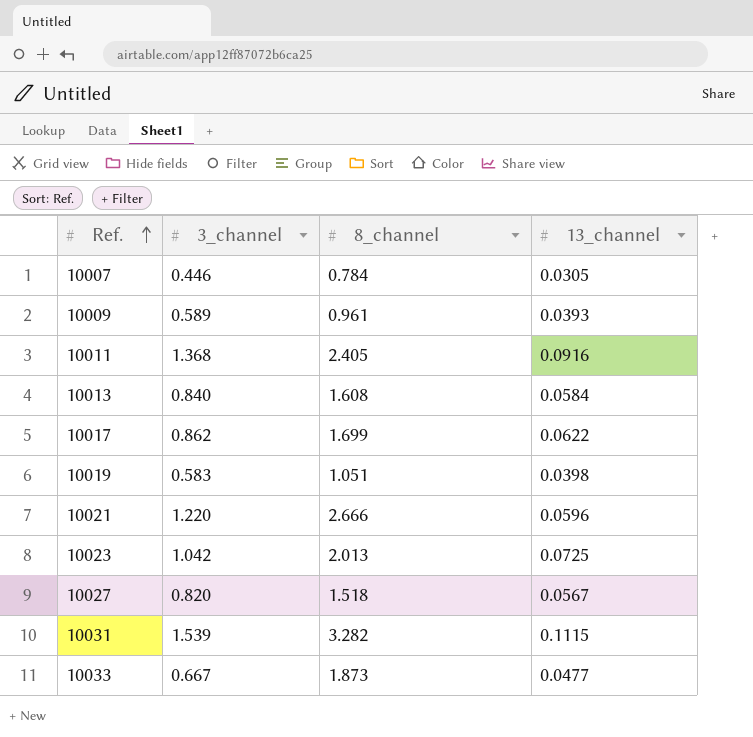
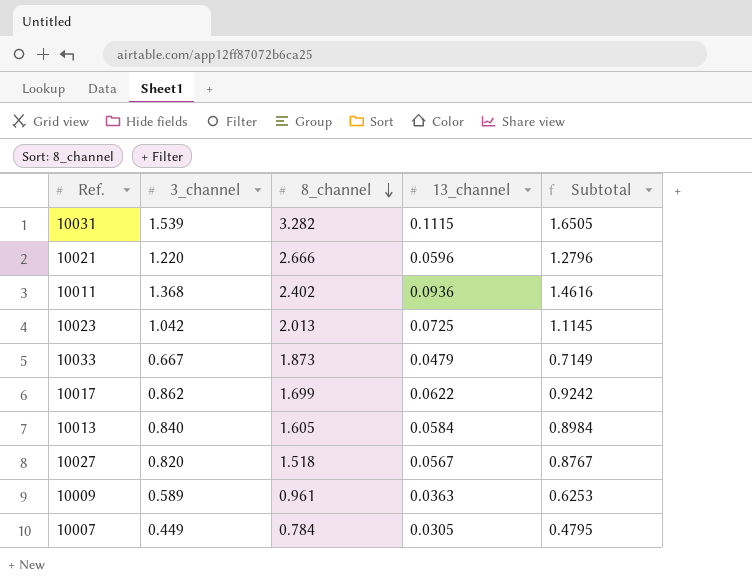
row order: Ref. ascending -> 8_channel descending
column Subtotal | formula: none -> [3_channel] + [13_channel]
row 10019: 0.583 | 1.051 | 0.0398 -> none
10011 | 8_channel: 2.405 -> 2.402
10011 | 13_channel: 0.0916 -> 0.0936
10033 | 13_channel: 0.0477 -> 0.0479
10013 | 8_channel: 1.608 -> 1.605
10009 | 13_channel: 0.0393 -> 0.0363
10007 | 3_channel: 0.446 -> 0.449

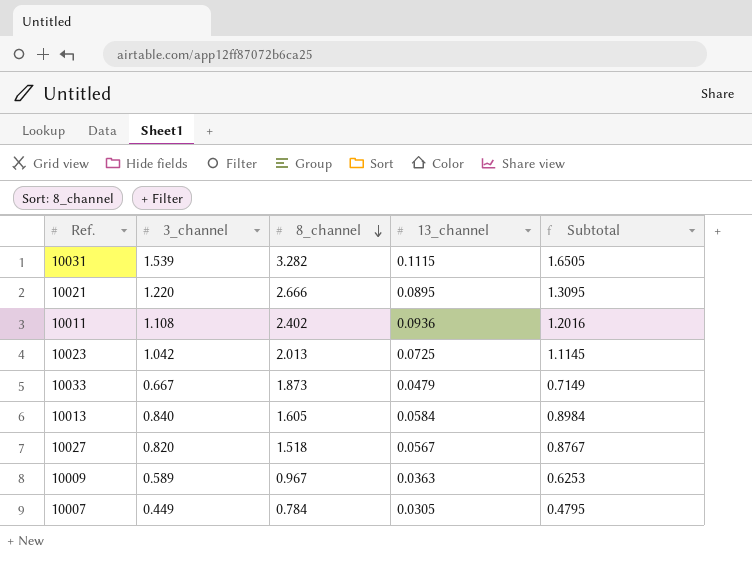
row 10017: 0.862 | 1.699 | 0.0622 | 0.9242 -> none
10021 | 13_channel: 0.0596 -> 0.0895
10021 | Subtotal: 1.2796 -> 1.3095
10011 | 3_channel: 1.368 -> 1.108
10011 | Subtotal: 1.4616 -> 1.2016
10009 | 8_channel: 0.961 -> 0.967

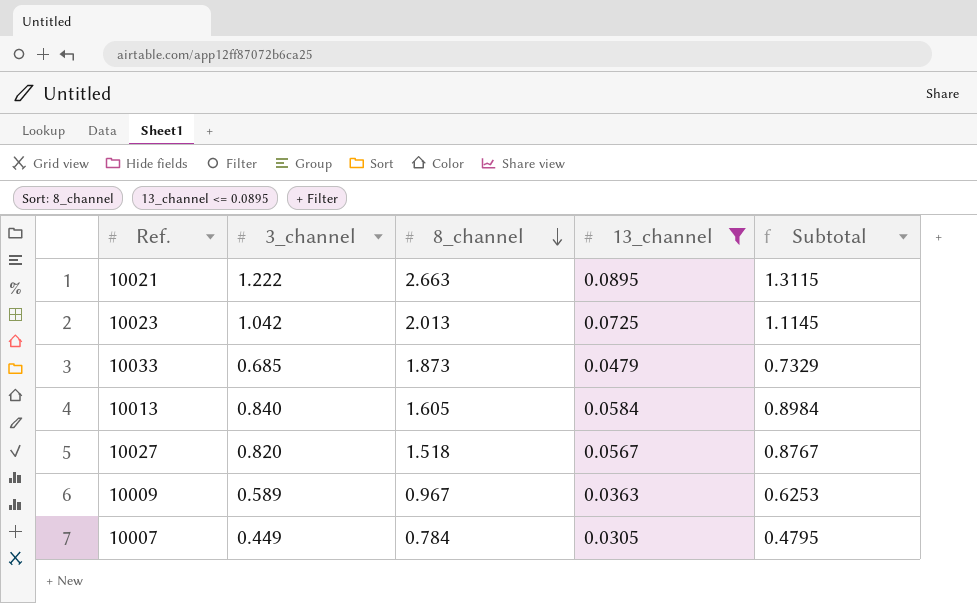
filter: none -> 13_channel <= 0.0895
10021 | 3_channel: 1.220 -> 1.222
10021 | 8_channel: 2.666 -> 2.663
10021 | Subtotal: 1.3095 -> 1.3115
10033 | 3_channel: 0.667 -> 0.685
10033 | Subtotal: 0.7149 -> 0.7329

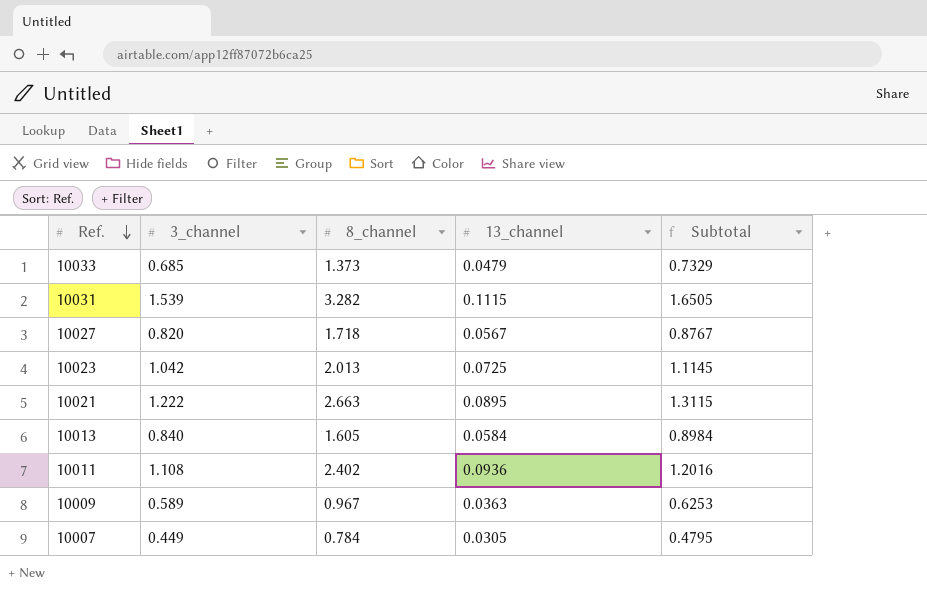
filter: 13_channel <= 0.0895 -> none
row order: 8_channel descending -> Ref. descending
10033 | 8_channel: 1.873 -> 1.373
10027 | 8_channel: 1.518 -> 1.718

